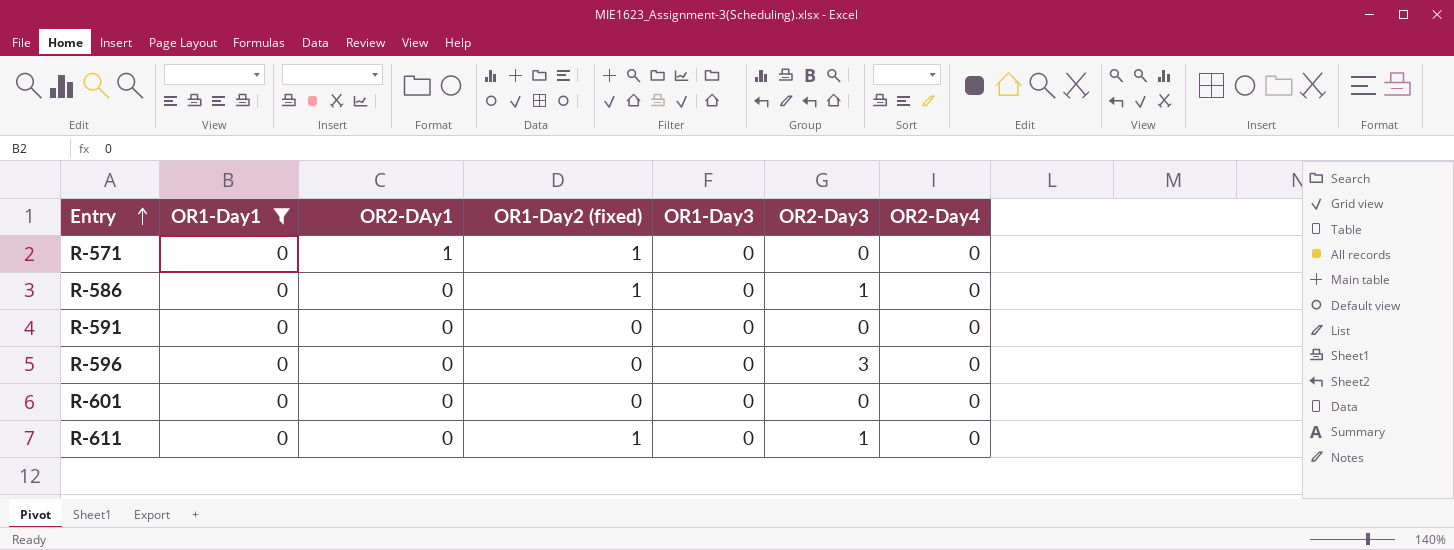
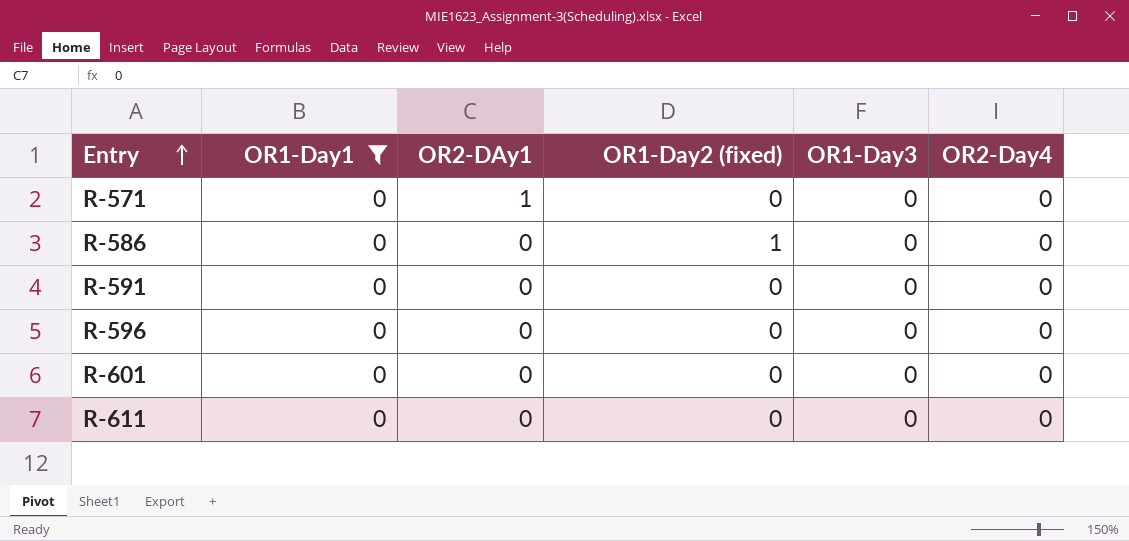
column OR2-Day3 | position: 6 -> none
R-571 | OR1-Day2 (fixed): 1 -> 0
R-611 | OR1-Day2 (fixed): 1 -> 0

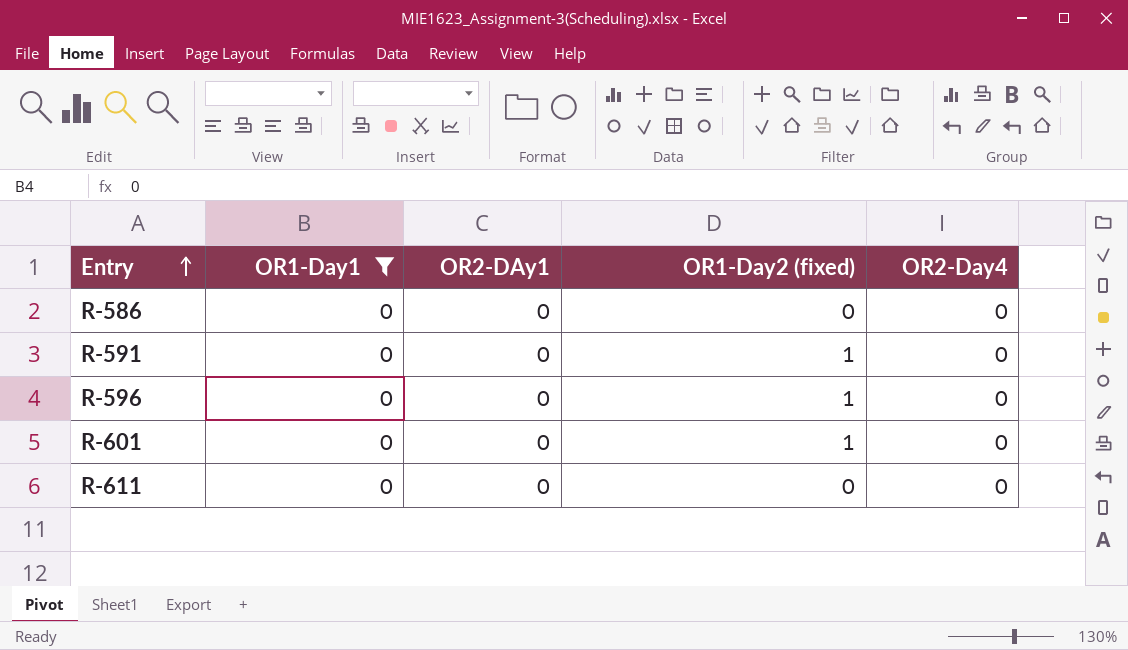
column OR1-Day3 | position: 5 -> none
row R-571: 0 | 1 | 0 | 0 | 0 -> none
R-586 | OR1-Day2 (fixed): 1 -> 0
R-591 | OR1-Day2 (fixed): 0 -> 1
R-596 | OR1-Day2 (fixed): 0 -> 1
R-601 | OR1-Day2 (fixed): 0 -> 1

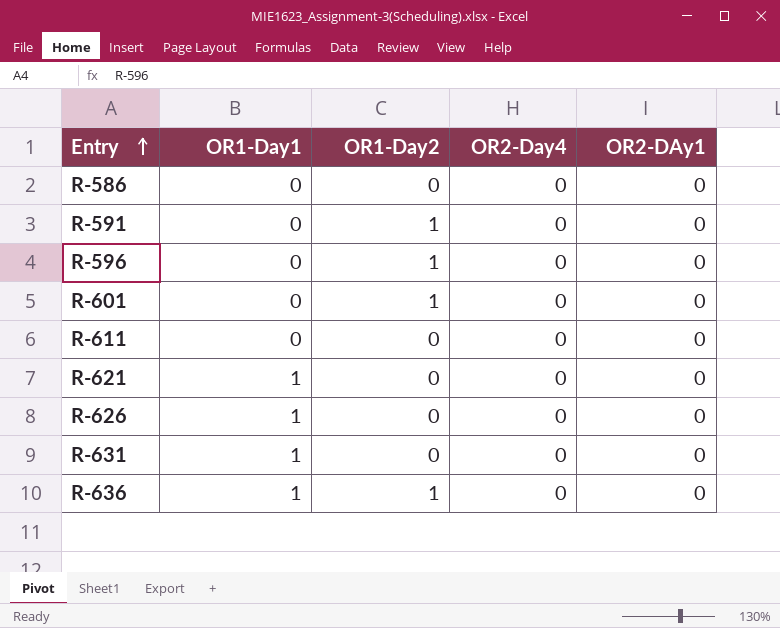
filter: OR1-Day1 = 0 -> none
column name: OR1-Day2 (fixed) -> OR1-Day2
column OR2-DAy1 | position: 3 -> 5

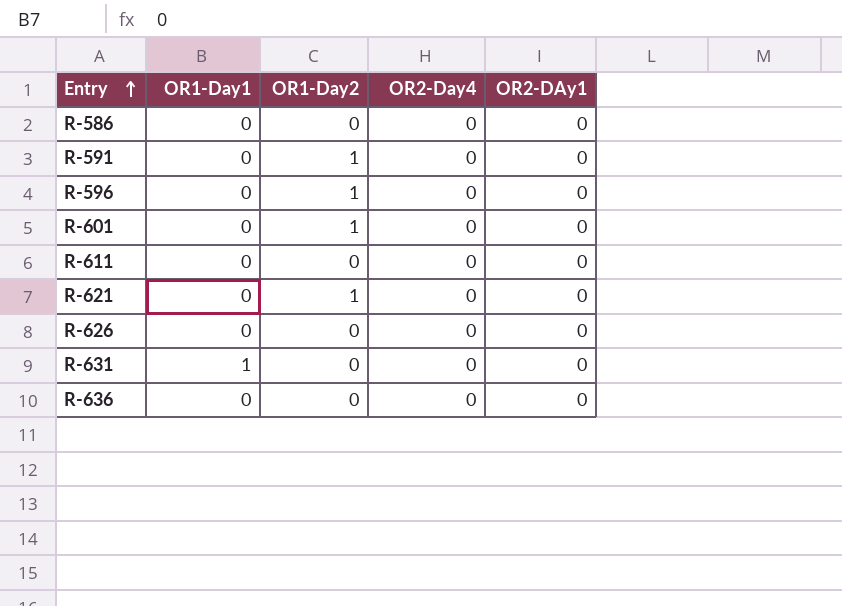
R-621 | OR1-Day1: 1 -> 0
R-621 | OR1-Day2: 0 -> 1
R-626 | OR1-Day1: 1 -> 0
R-636 | OR1-Day1: 1 -> 0
R-636 | OR1-Day2: 1 -> 0

